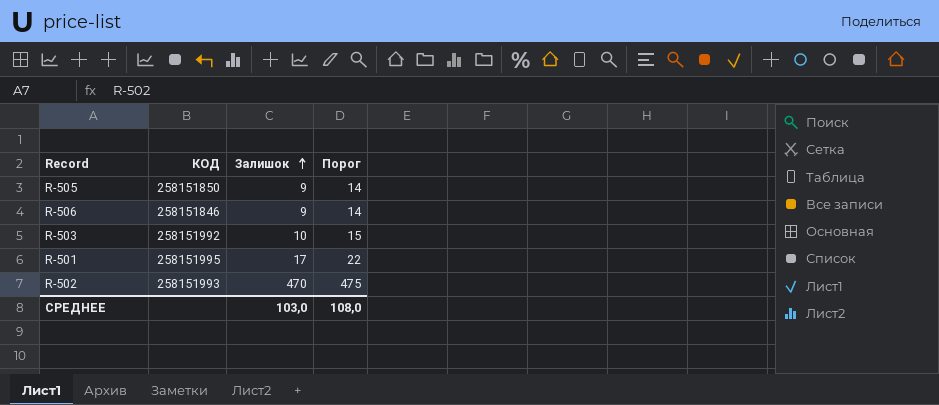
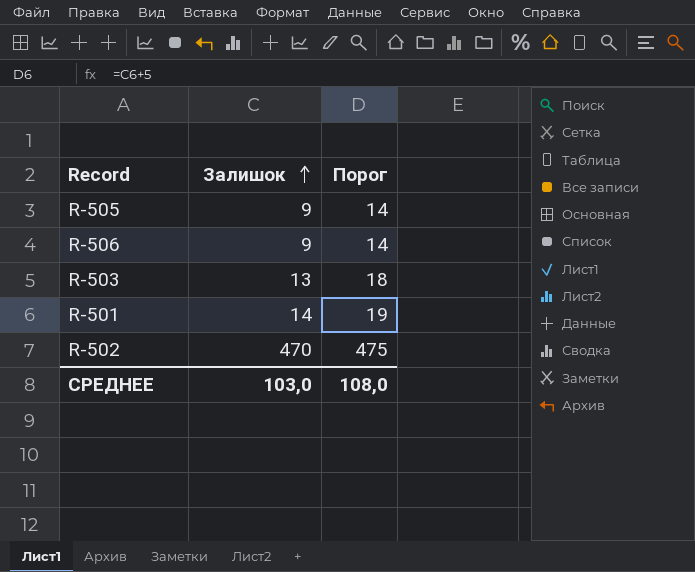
column КОД | position: 2 -> none
R-503 | Залишок: 10 -> 13
R-503 | Порог: 15 -> 18
R-501 | Залишок: 17 -> 14
R-501 | Порог: 22 -> 19

